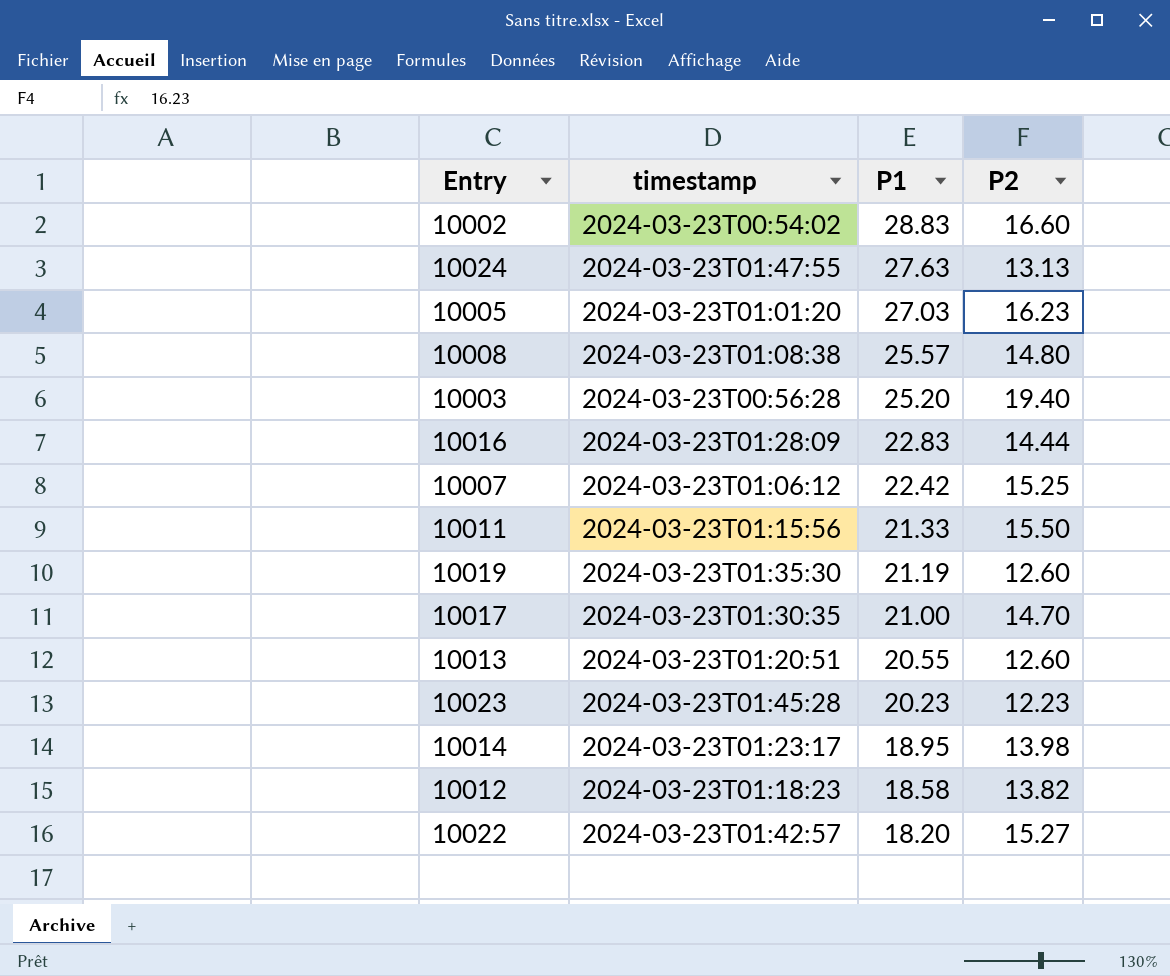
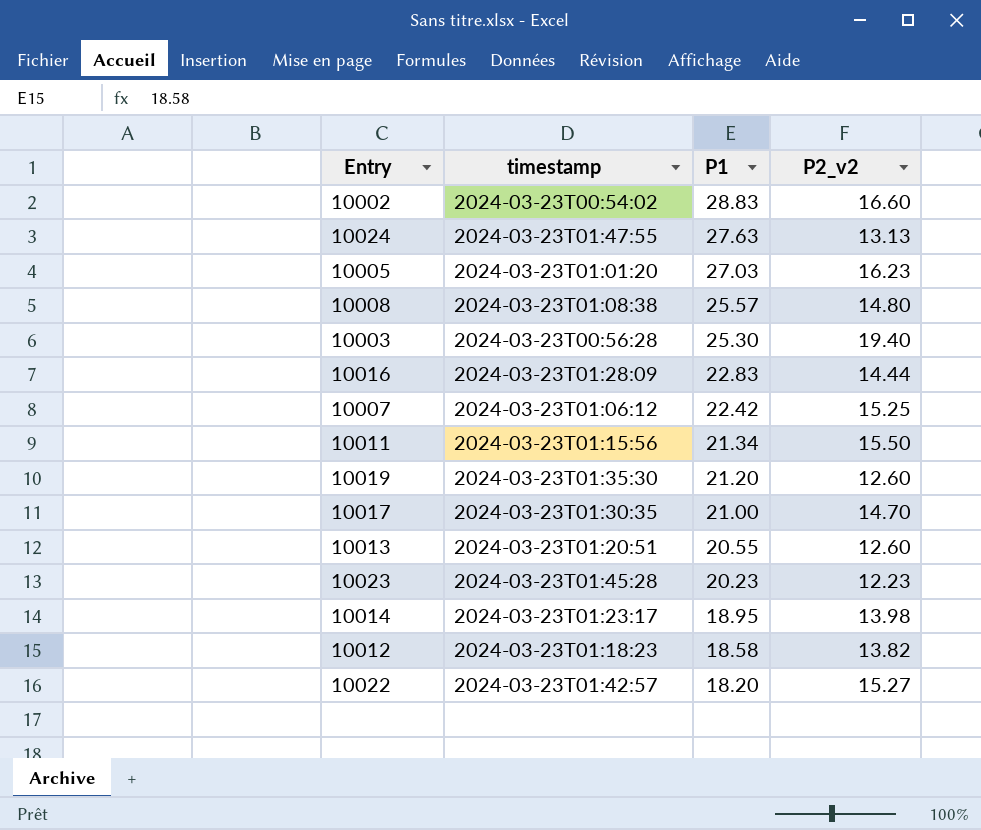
column name: P2 -> P2_v2
10003 | P1: 25.20 -> 25.30
10011 | P1: 21.33 -> 21.34
10019 | P1: 21.19 -> 21.20

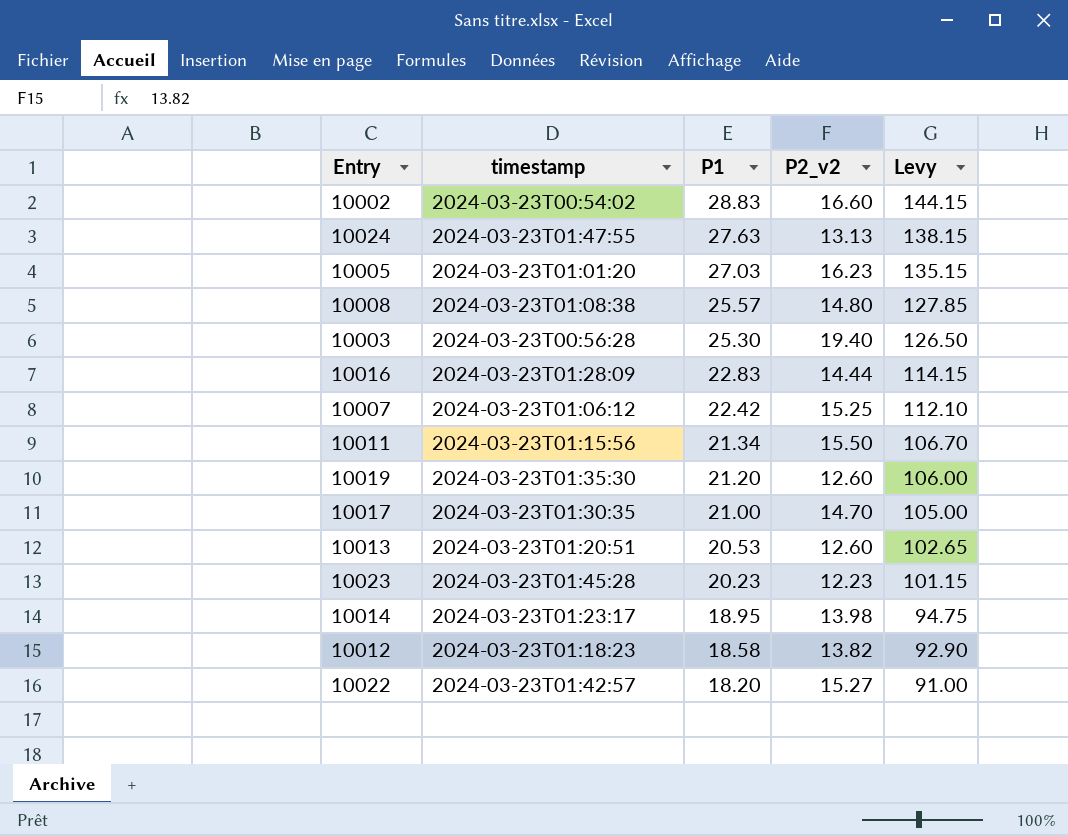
column Levy | formula: none -> [P1] * 5
10013 | P1: 20.55 -> 20.53

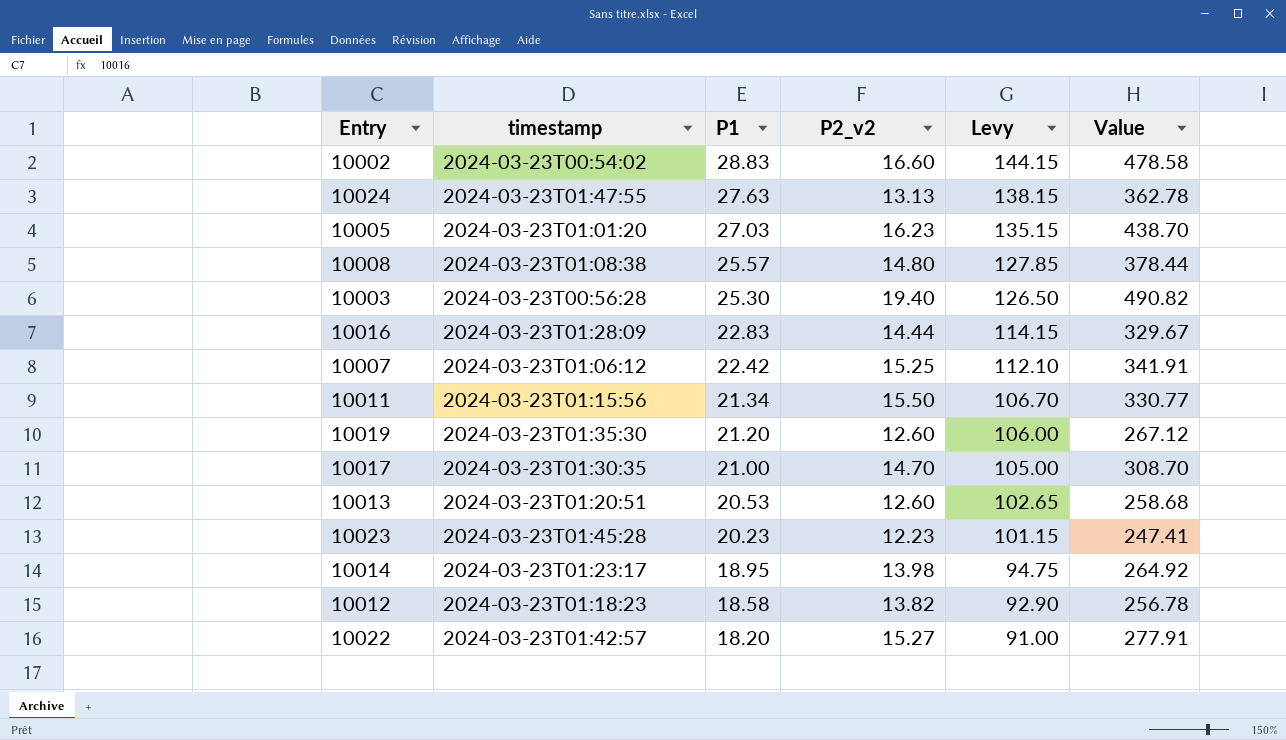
column Value | formula: none -> [P1] * [P2_v2]

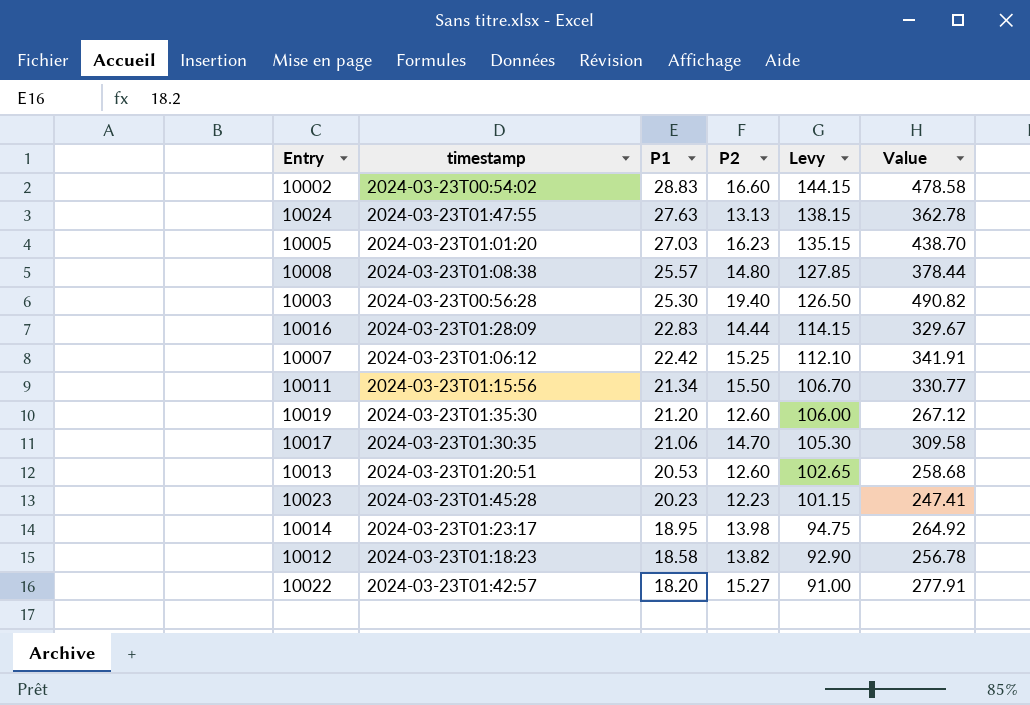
column name: P2_v2 -> P2
10017 | P1: 21.00 -> 21.06
10017 | Levy: 105.00 -> 105.30
10017 | Value: 308.70 -> 309.58

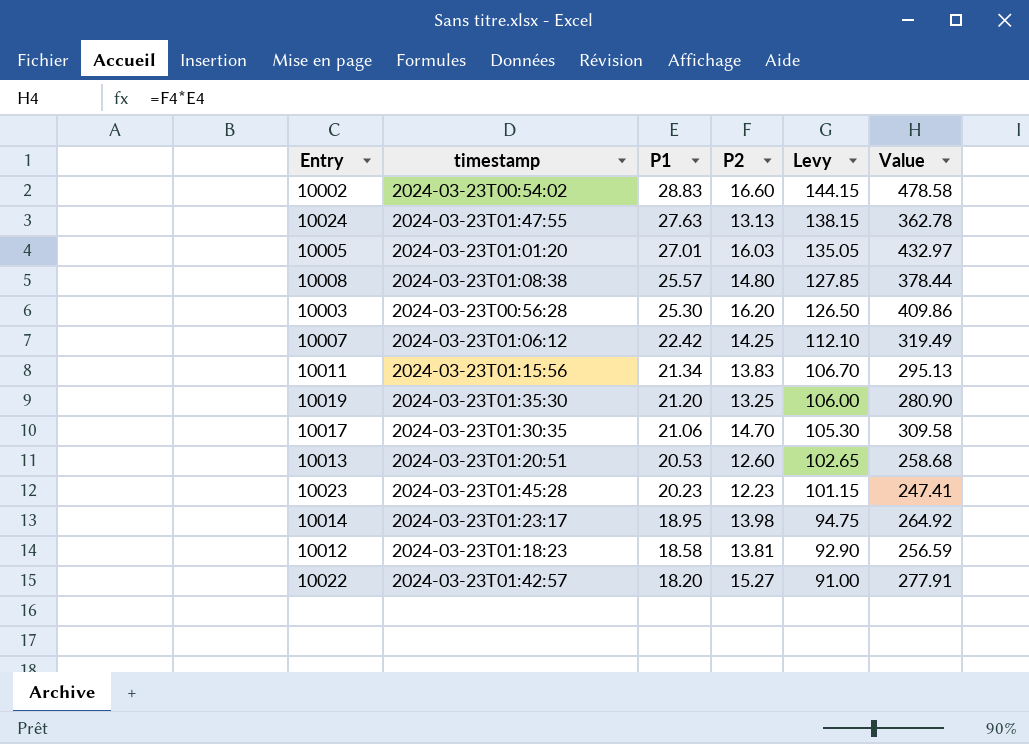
row 10016: 2024-03-23T01:28:09 | 22.83 | 14.44 | 114.15 | 329.67 -> none
10005 | P1: 27.03 -> 27.01
10005 | P2: 16.23 -> 16.03
10005 | Levy: 135.15 -> 135.05
10005 | Value: 438.70 -> 432.97
10003 | P2: 19.40 -> 16.20
10003 | Value: 490.82 -> 409.86
10007 | P2: 15.25 -> 14.25
10007 | Value: 341.91 -> 319.49
10011 | P2: 15.50 -> 13.83
10011 | Value: 330.77 -> 295.13
10019 | P2: 12.60 -> 13.25
10019 | Value: 267.12 -> 280.90
10012 | P2: 13.82 -> 13.81
10012 | Value: 256.78 -> 256.59

